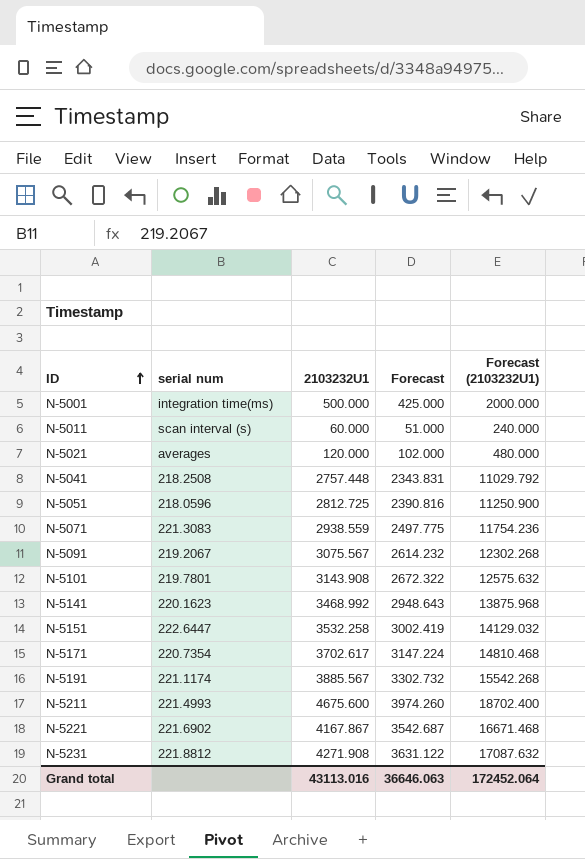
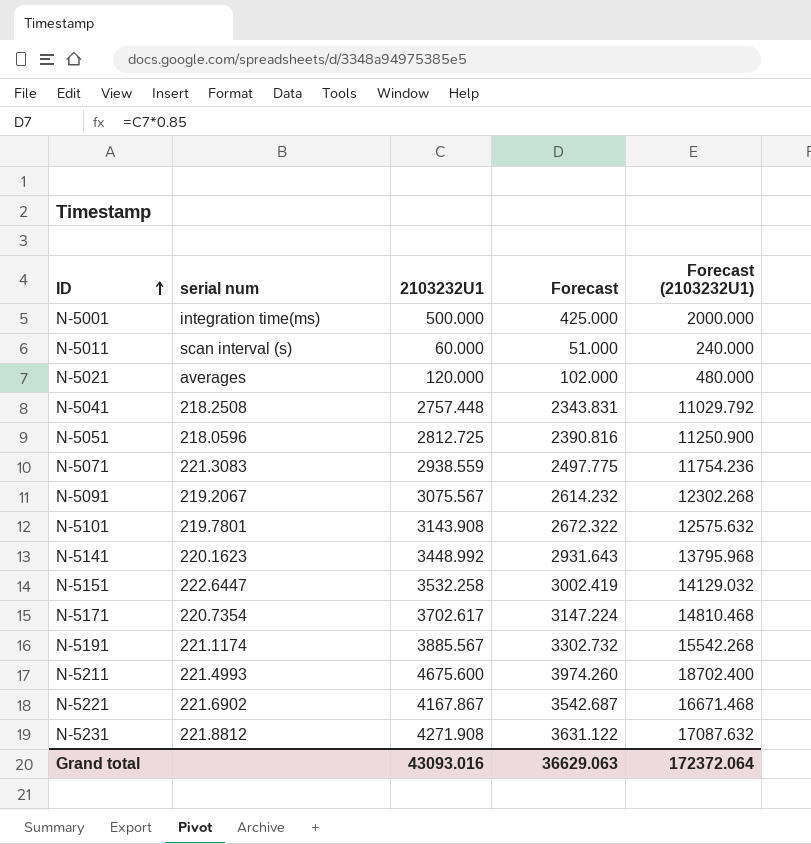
N-5141 | 2103232U1: 3468.992 -> 3448.992
N-5141 | Forecast: 2948.643 -> 2931.643
N-5141 | Forecast (2103232U1): 13875.968 -> 13795.968
Grand total | 2103232U1: 43113.016 -> 43093.016
Grand total | Forecast: 36646.063 -> 36629.063
Grand total | Forecast (2103232U1): 172452.064 -> 172372.064

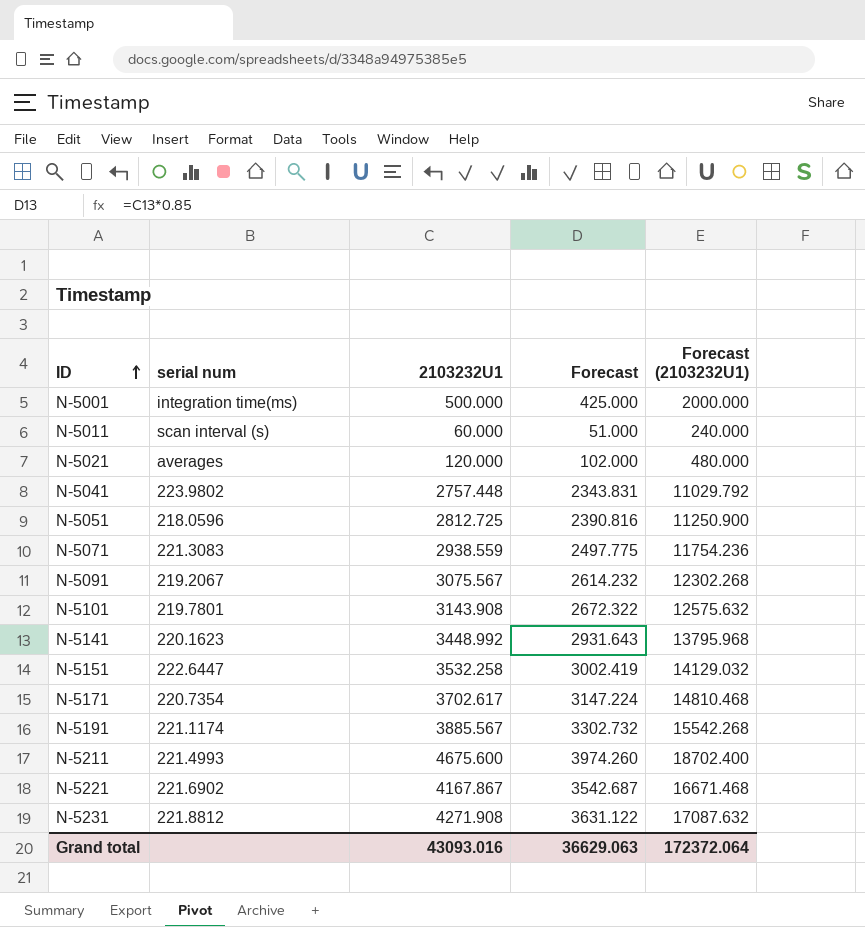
N-5041 | serial num: 218.2508 -> 223.9802

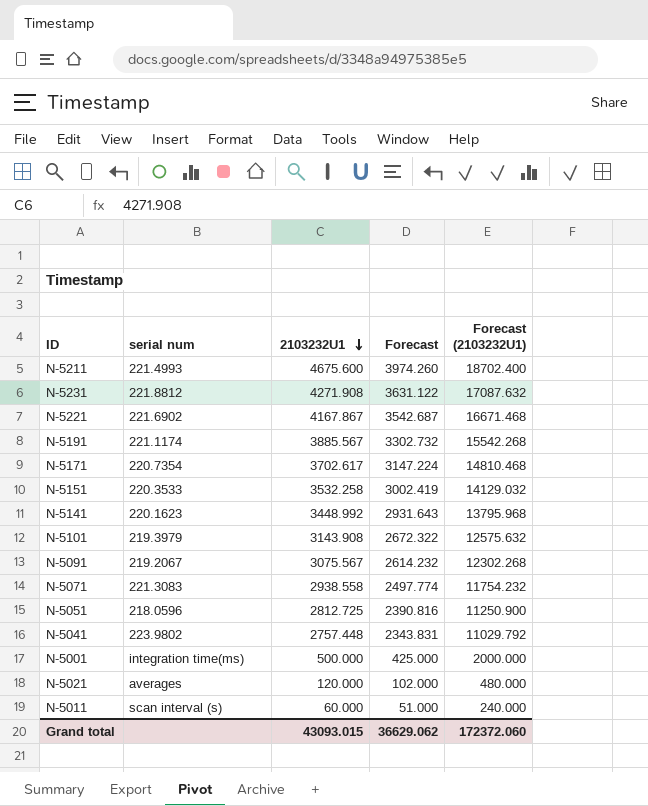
row order: ID ascending -> 2103232U1 descending
N-5151 | serial num: 222.6447 -> 220.3533
N-5101 | serial num: 219.7801 -> 219.3979
N-5071 | 2103232U1: 2938.559 -> 2938.558
N-5071 | Forecast: 2497.775 -> 2497.774
N-5071 | Forecast (2103232U1): 11754.236 -> 11754.232
Grand total | 2103232U1: 43093.016 -> 43093.015
Grand total | Forecast: 36629.063 -> 36629.062
Grand total | Forecast (2103232U1): 172372.064 -> 172372.060

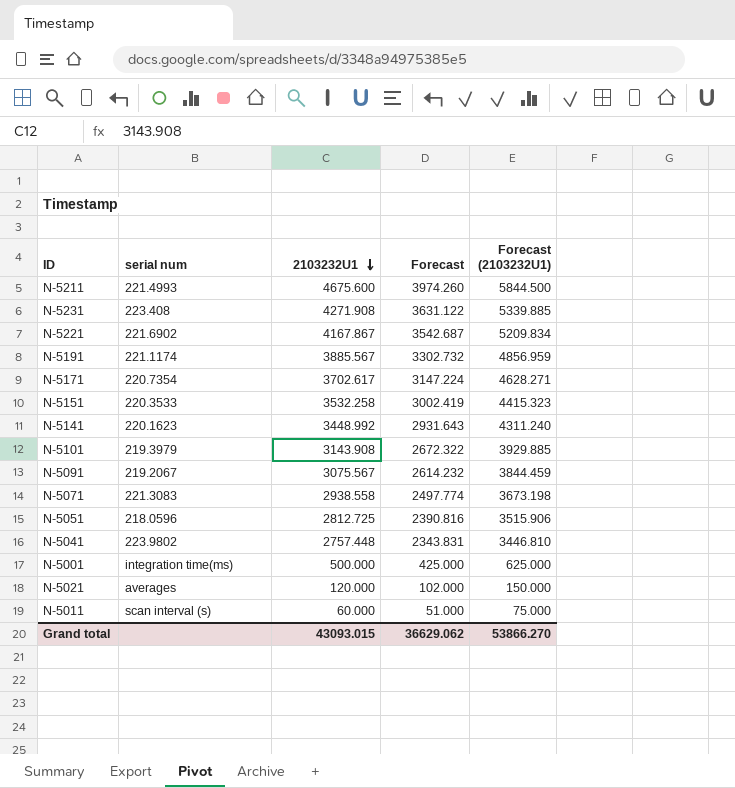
column Forecast (2103232U1) | formula: [2103232U1] * 4 -> [2103232U1] * 1.25
N-5231 | serial num: 221.8812 -> 223.408
Grand total | Forecast (2103232U1): 172372.060 -> 53866.270

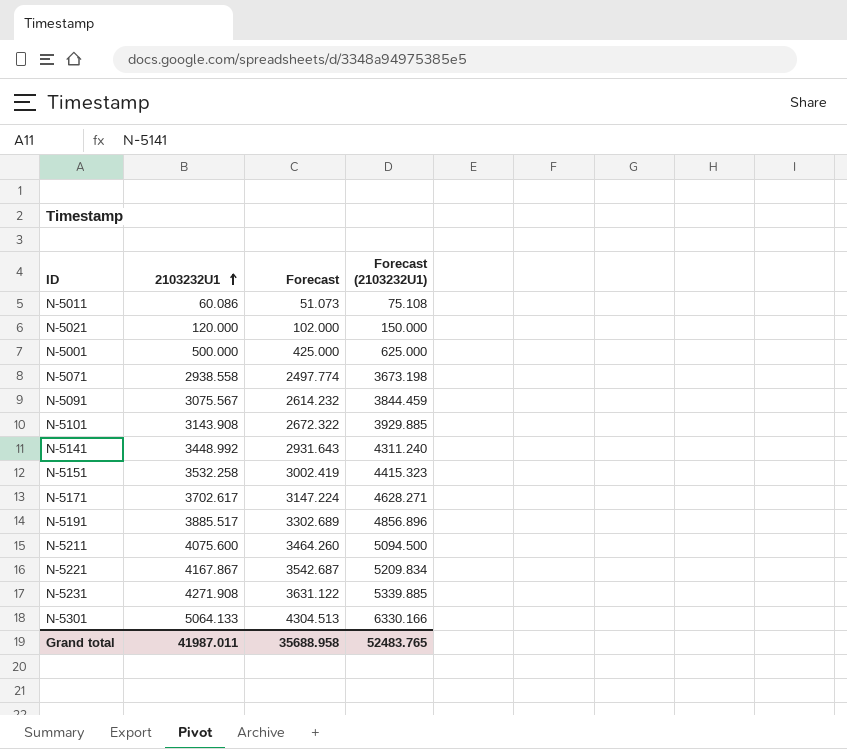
row order: 2103232U1 descending -> 2103232U1 ascending
column serial num | position: 2 -> none
row N-5051: 218.0596 | 2812.725 | 2390.816 | 3515.906 -> none
row N-5041: 223.9802 | 2757.448 | 2343.831 | 3446.810 -> none
N-5011 | 2103232U1: 60.000 -> 60.086
N-5011 | Forecast: 51.000 -> 51.073
N-5011 | Forecast (2103232U1): 75.000 -> 75.108
N-5191 | 2103232U1: 3885.567 -> 3885.517
N-5191 | Forecast: 3302.732 -> 3302.689
N-5191 | Forecast (2103232U1): 4856.959 -> 4856.896
N-5211 | 2103232U1: 4675.600 -> 4075.600
N-5211 | Forecast: 3974.260 -> 3464.260
N-5211 | Forecast (2103232U1): 5844.500 -> 5094.500
row N-5301: none -> 5064.133 | 4304.513 | 6330.166
Grand total | 2103232U1: 43093.015 -> 41987.011
Grand total | Forecast: 36629.062 -> 35688.958
Grand total | Forecast (2103232U1): 53866.270 -> 52483.765

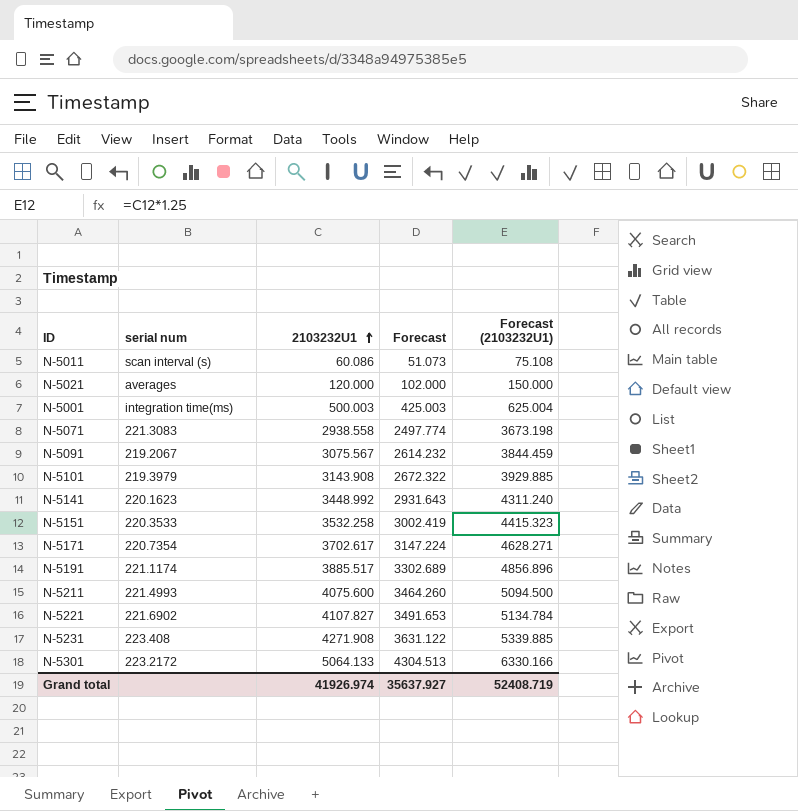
column serial num | position: none -> 2
N-5001 | 2103232U1: 500.000 -> 500.003
N-5001 | Forecast: 425.000 -> 425.003
N-5001 | Forecast (2103232U1): 625.000 -> 625.004
N-5221 | 2103232U1: 4167.867 -> 4107.827
N-5221 | Forecast: 3542.687 -> 3491.653
N-5221 | Forecast (2103232U1): 5209.834 -> 5134.784
Grand total | 2103232U1: 41987.011 -> 41926.974
Grand total | Forecast: 35688.958 -> 35637.927
Grand total | Forecast (2103232U1): 52483.765 -> 52408.719

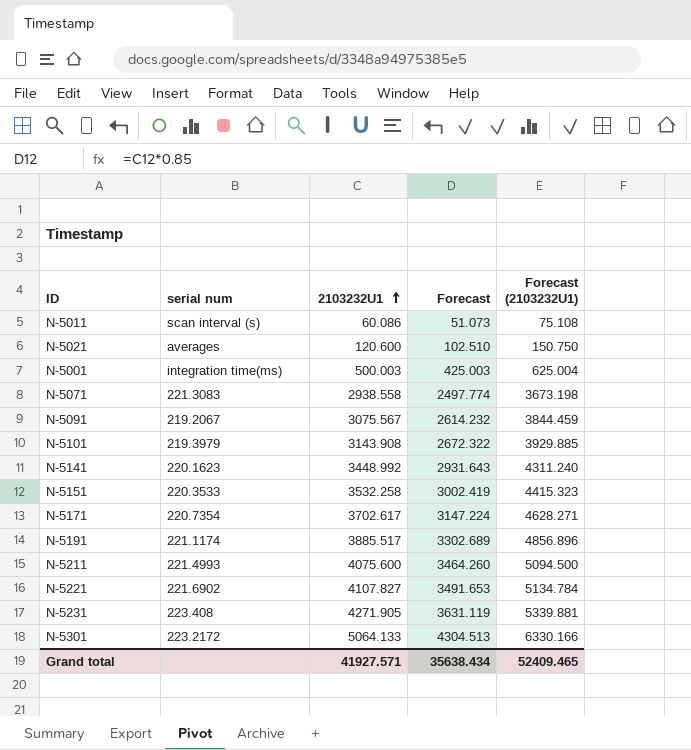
N-5021 | 2103232U1: 120.000 -> 120.600
N-5021 | Forecast: 102.000 -> 102.510
N-5021 | Forecast (2103232U1): 150.000 -> 150.750
N-5231 | 2103232U1: 4271.908 -> 4271.905
N-5231 | Forecast: 3631.122 -> 3631.119
N-5231 | Forecast (2103232U1): 5339.885 -> 5339.881
Grand total | 2103232U1: 41926.974 -> 41927.571
Grand total | Forecast: 35637.927 -> 35638.434
Grand total | Forecast (2103232U1): 52408.719 -> 52409.465

